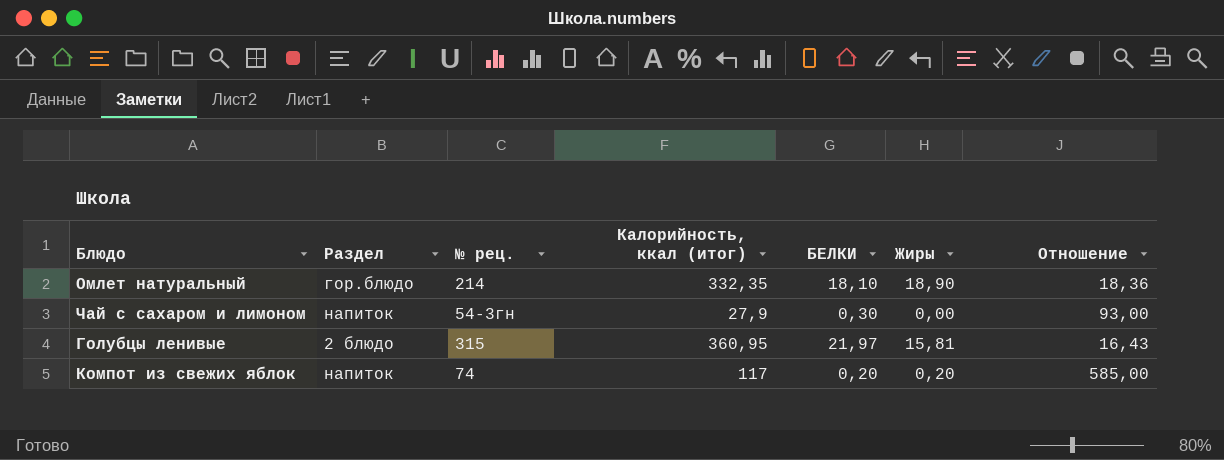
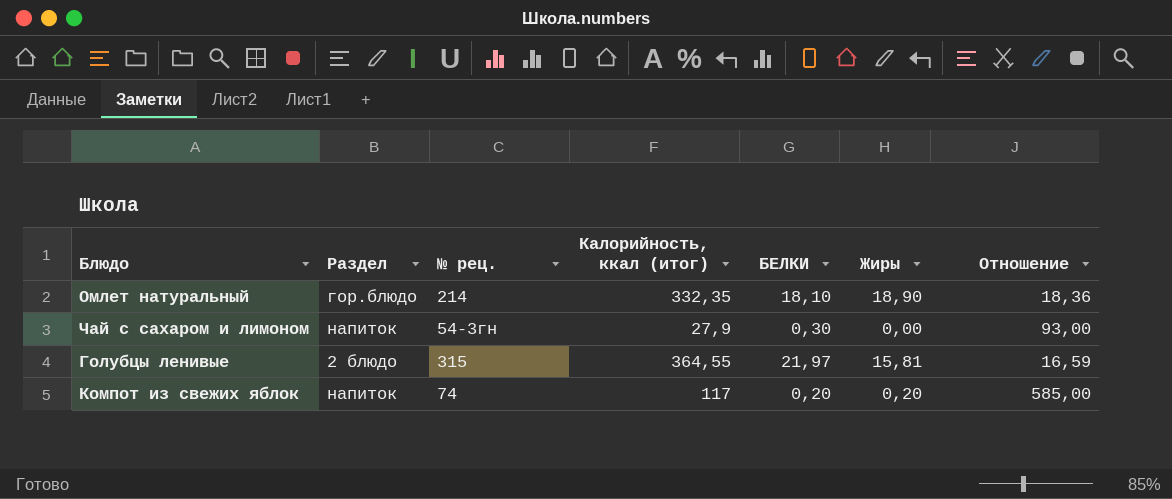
Голубцы ленивые | Калорийность, ккал (итог): 360,95 -> 364,55
Голубцы ленивые | Отношение: 16,43 -> 16,59

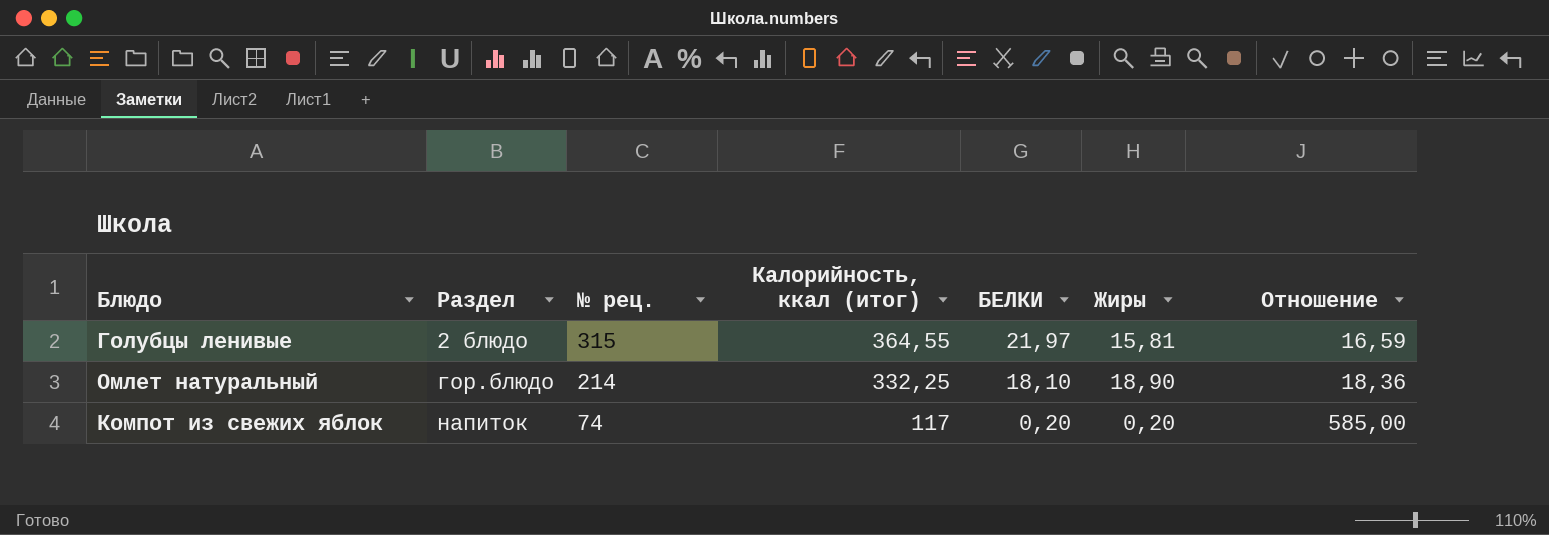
row order: none -> Раздел ascending
row Чай с сахаром и лимоном: напиток | 54-3гн | 27,9 | 0,30 | 0,00 | 93,00 -> none
Омлет натуральный | Калорийность, ккал (итог): 332,35 -> 332,25

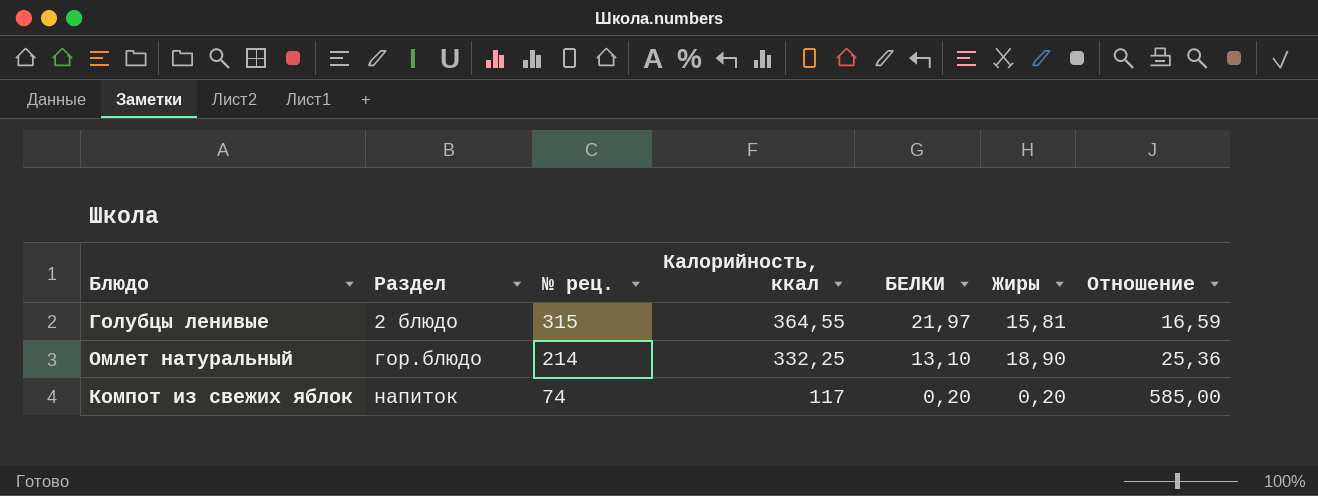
column name: Калорийность, ккал (итог) -> Калорийность, ккал
Омлет натуральный | БЕЛКИ: 18,10 -> 13,10
Омлет натуральный | Отношение: 18,36 -> 25,36

